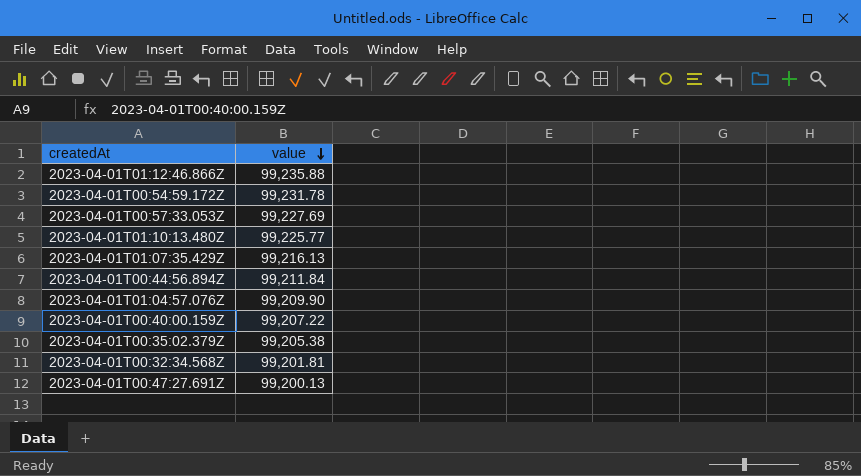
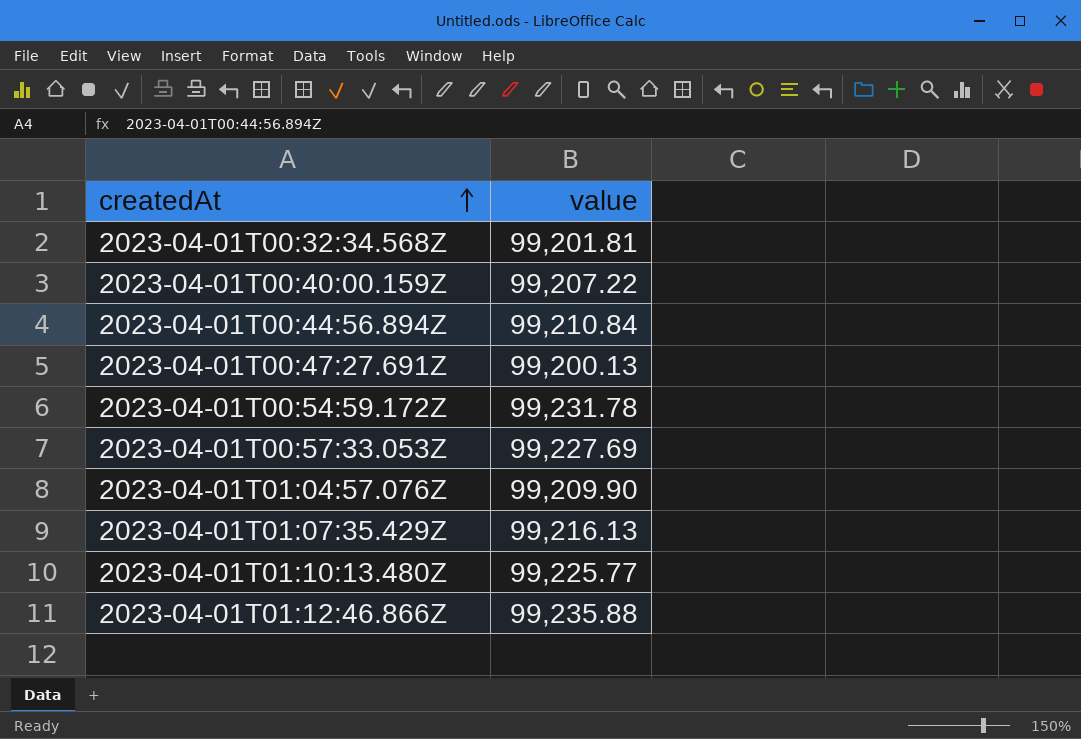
row order: value descending -> createdAt ascending
row 2023-04-01T00:35:02.379Z: 99,205.38 -> none
2023-04-01T00:44:56.894Z | value: 99,211.84 -> 99,210.84

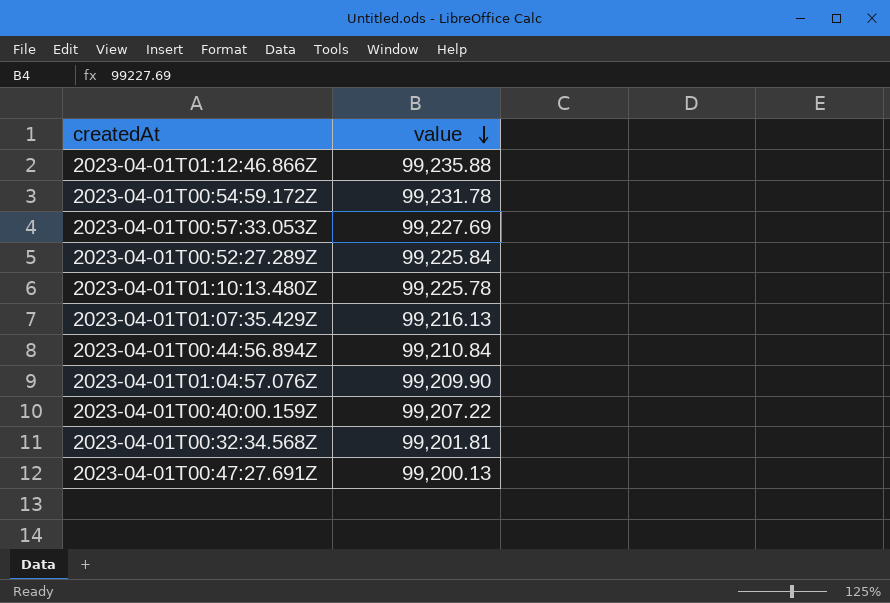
row order: createdAt ascending -> value descending
row 2023-04-01T00:52:27.289Z: none -> 99,225.84
2023-04-01T01:10:13.480Z | value: 99,225.77 -> 99,225.78

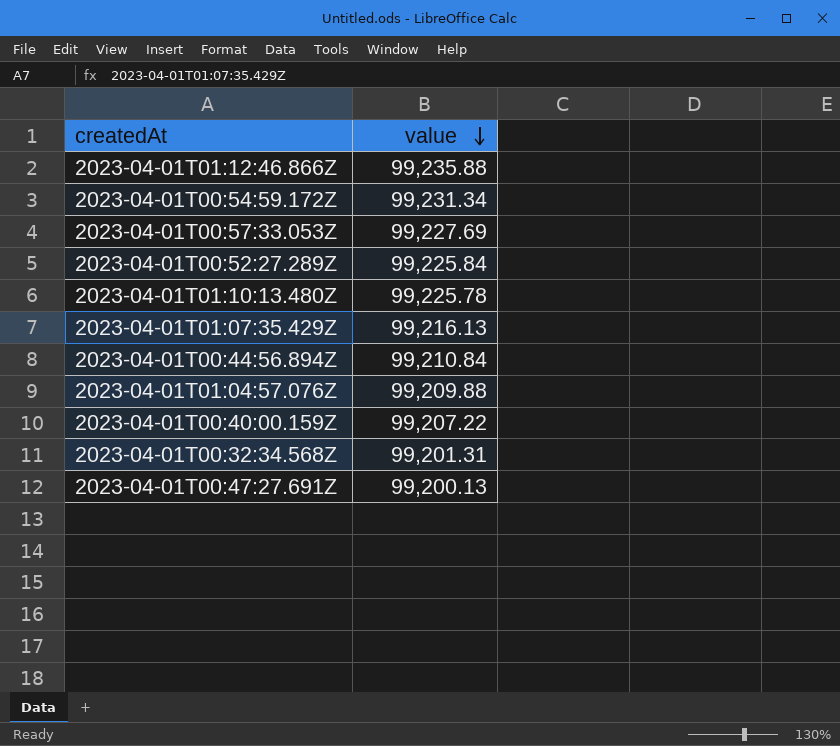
2023-04-01T00:54:59.172Z | value: 99,231.78 -> 99,231.34
2023-04-01T01:04:57.076Z | value: 99,209.90 -> 99,209.88
2023-04-01T00:32:34.568Z | value: 99,201.81 -> 99,201.31

